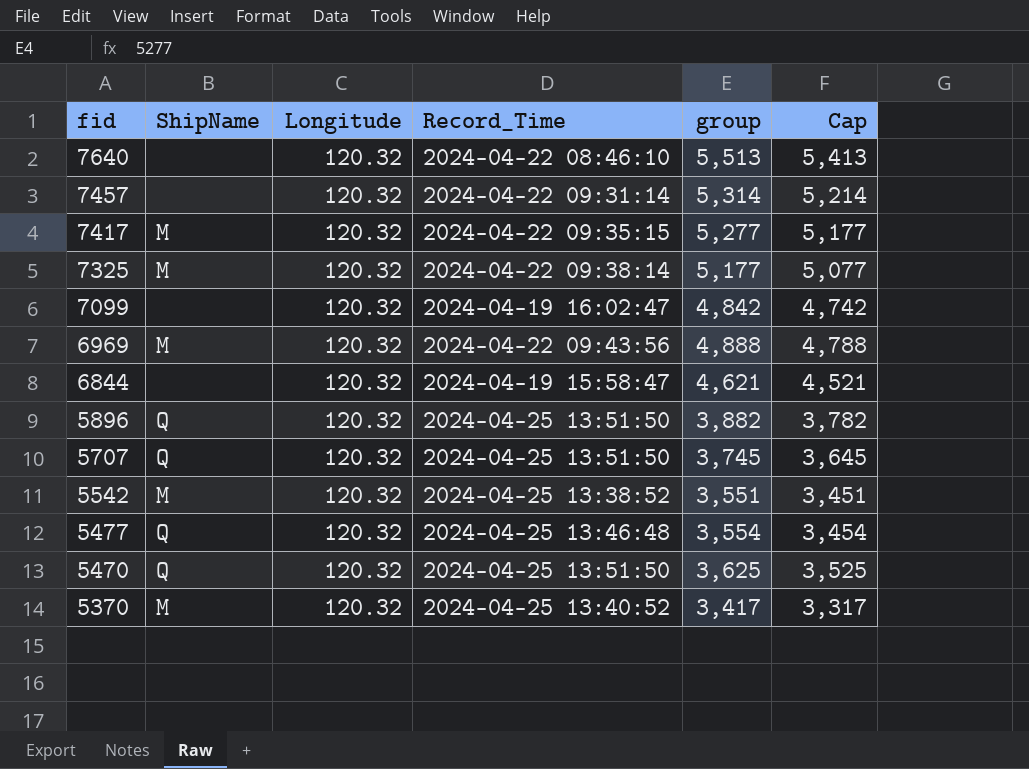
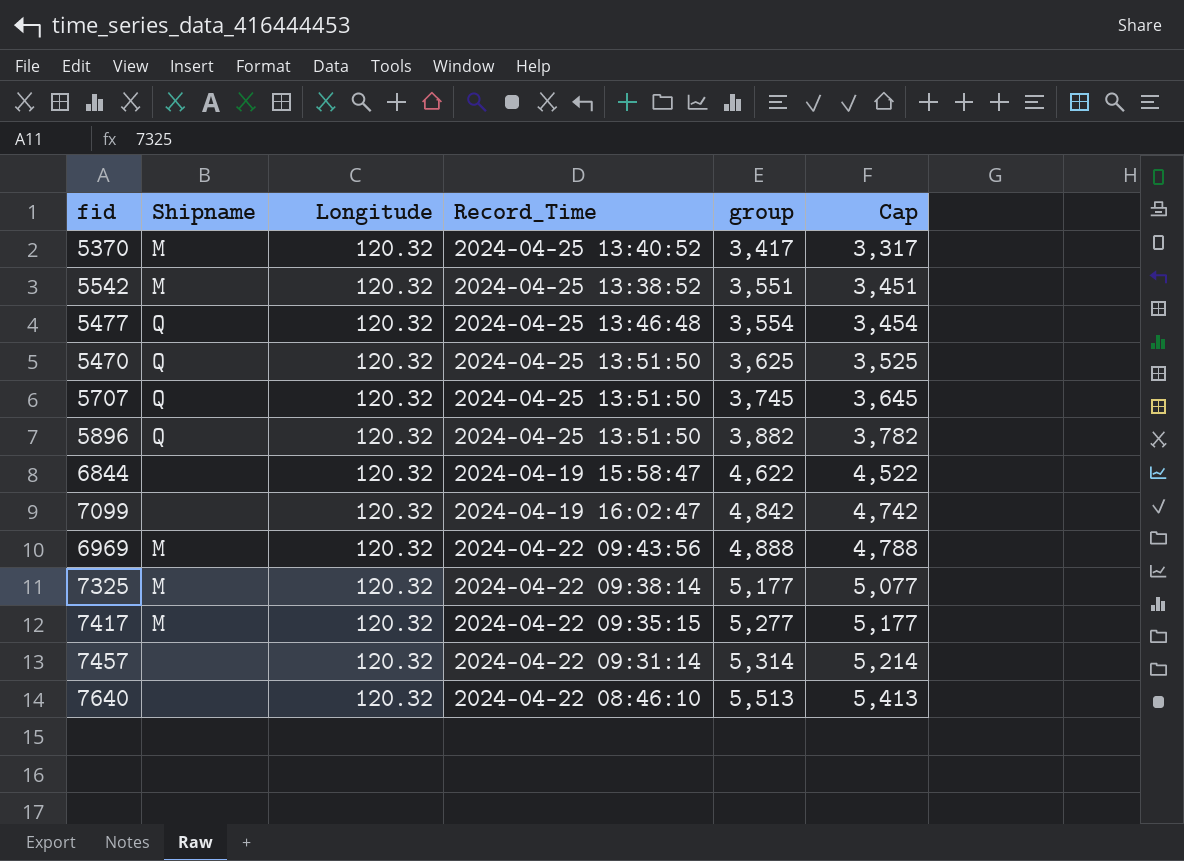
row order: fid descending -> group ascending
column name: ShipName -> Shipname
6844 | group: 4,621 -> 4,622
6844 | Cap: 4,521 -> 4,522

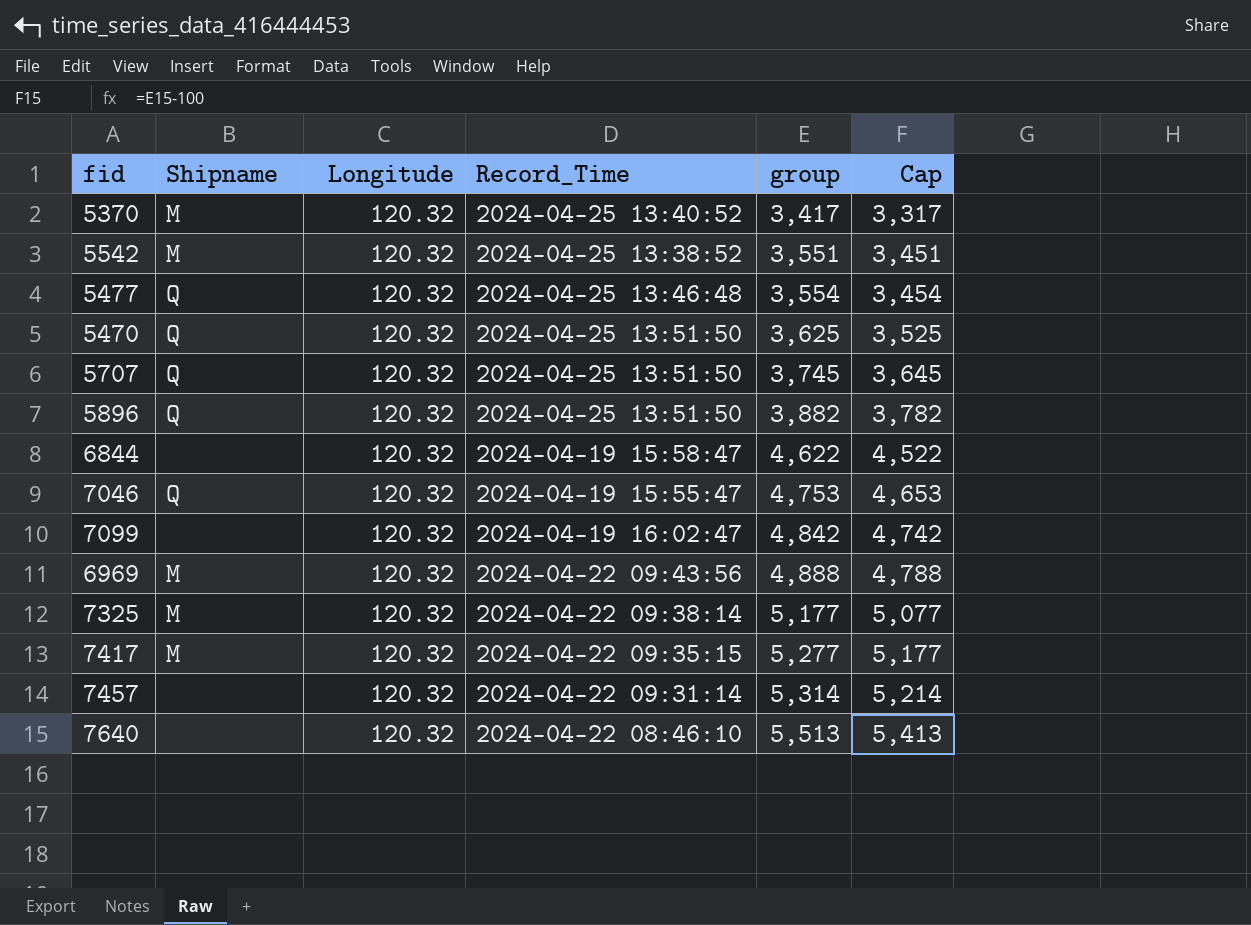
row 7046: none -> Q | 120.32 | 2024-04-19 15:55:47 | 4,753 | 4,653

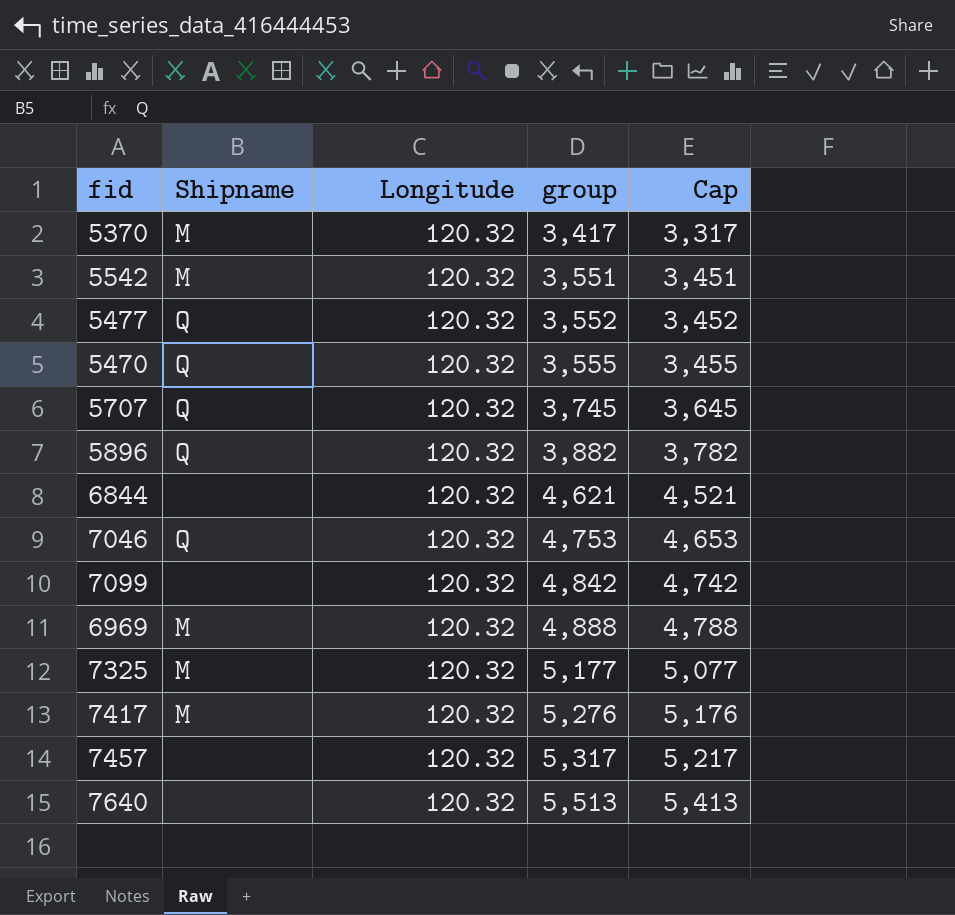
column Record_Time | position: 4 -> none
5477 | group: 3,554 -> 3,552
5477 | Cap: 3,454 -> 3,452
5470 | group: 3,625 -> 3,555
5470 | Cap: 3,525 -> 3,455
6844 | group: 4,622 -> 4,621
6844 | Cap: 4,522 -> 4,521
7417 | group: 5,277 -> 5,276
7417 | Cap: 5,177 -> 5,176
7457 | group: 5,314 -> 5,317
7457 | Cap: 5,214 -> 5,217

